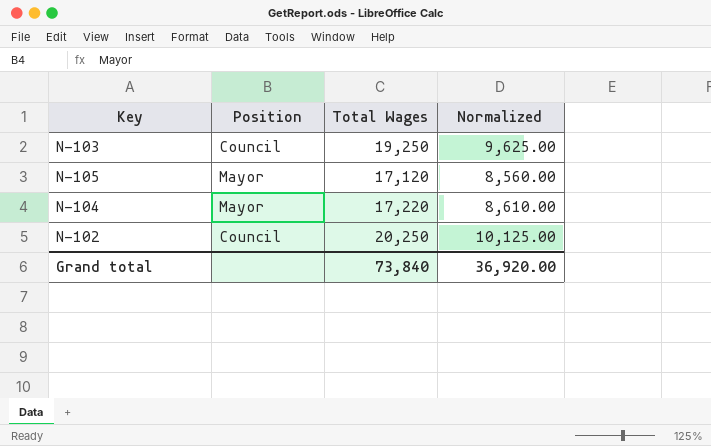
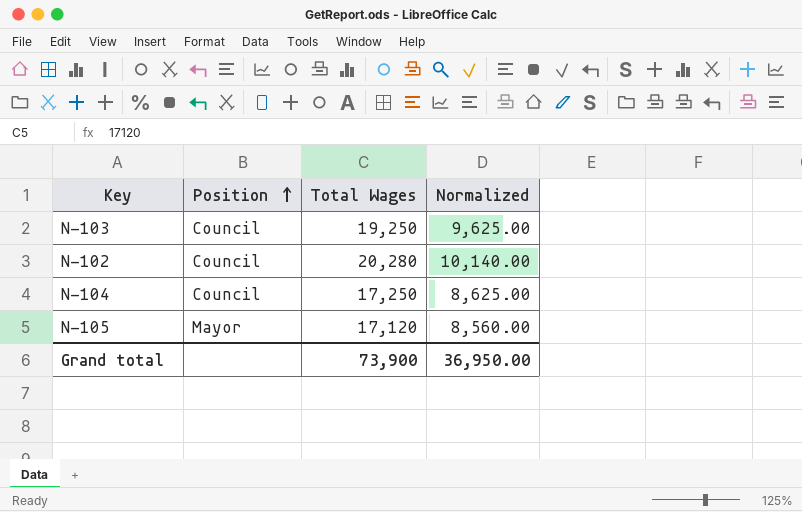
row order: none -> Position ascending
N-102 | Total Wages: 20,250 -> 20,280
N-102 | Normalized: 10,125.00 -> 10,140.00
N-104 | Position: Mayor -> Council
N-104 | Total Wages: 17,220 -> 17,250
N-104 | Normalized: 8,610.00 -> 8,625.00
Grand total | Total Wages: 73,840 -> 73,900
Grand total | Normalized: 36,920.00 -> 36,950.00

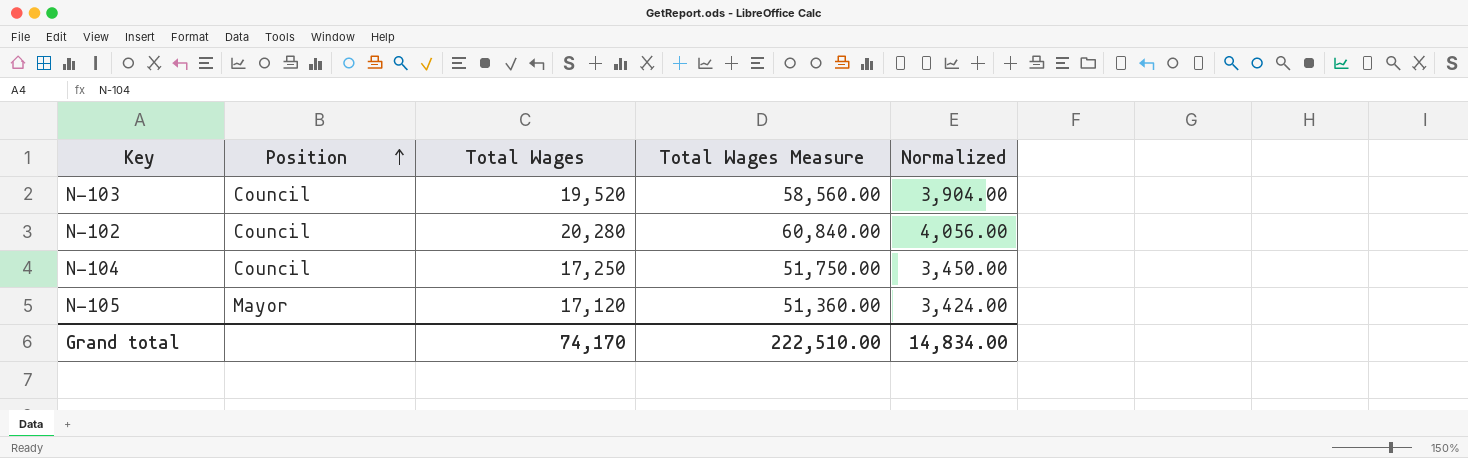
column Total Wages Measure | formula: none -> [Total Wages] * 3
column Normalized | formula: [Total Wages] * 0.5 -> [Total Wages] * 0.2
N-103 | Total Wages: 19,250 -> 19,520
Grand total | Total Wages: 73,900 -> 74,170
Grand total | Normalized: 36,950.00 -> 14,834.00

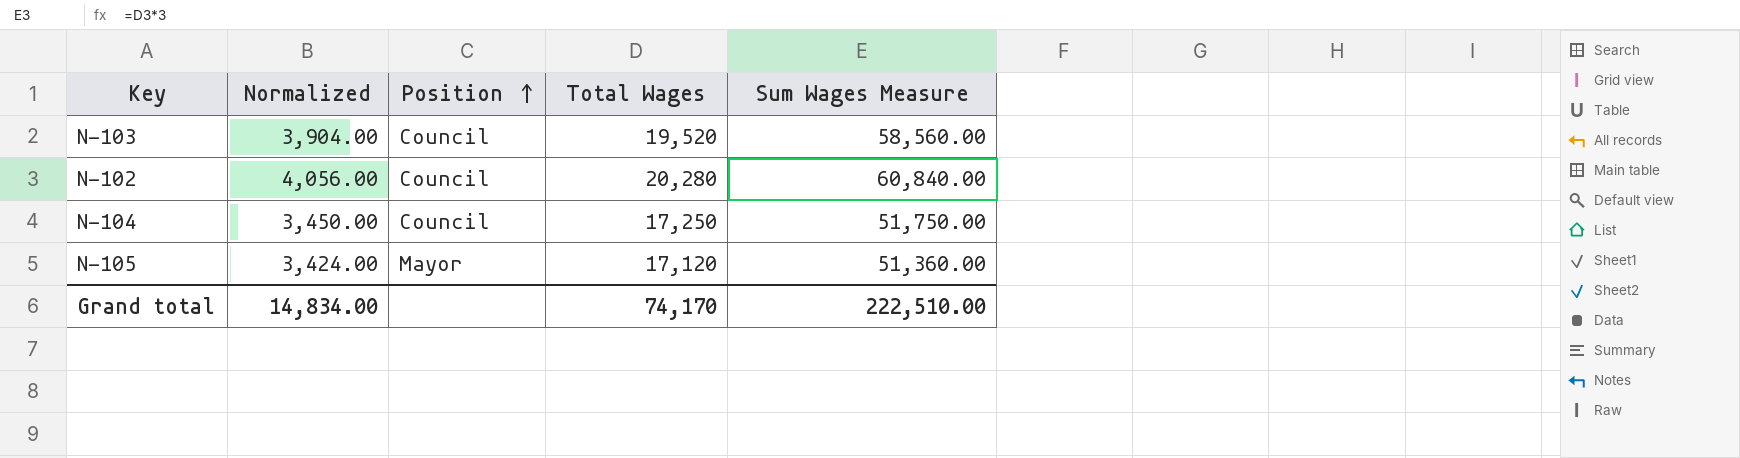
column Normalized | position: 5 -> 2
column name: Total Wages Measure -> Sum Wages Measure

